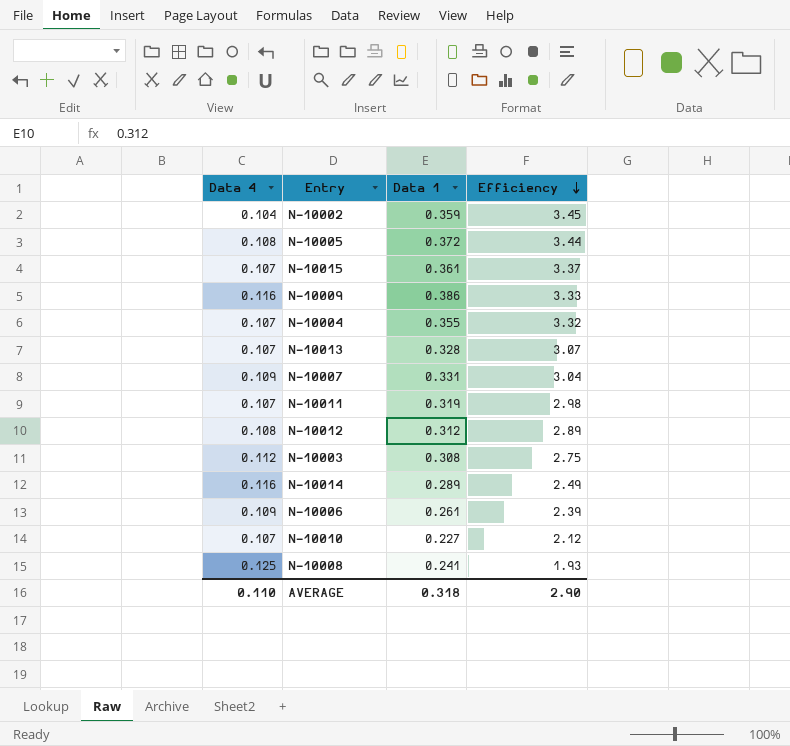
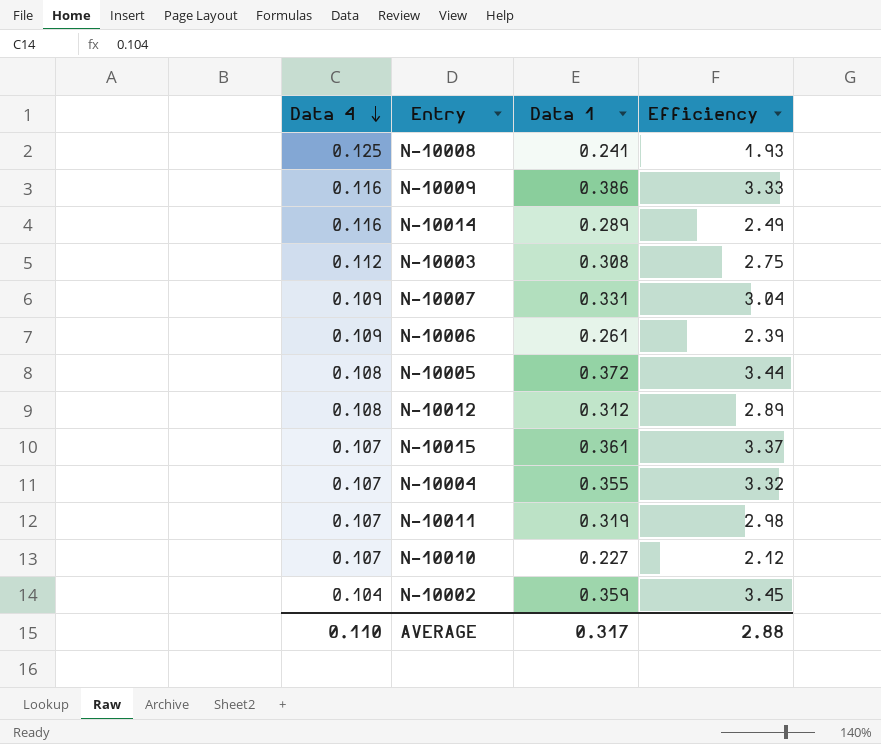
row order: Efficiency descending -> Data 4 descending
row N-10013: 0.107 | 0.328 | 3.07 -> none
AVERAGE | Data 1: 0.318 -> 0.317
AVERAGE | Efficiency: 2.90 -> 2.88

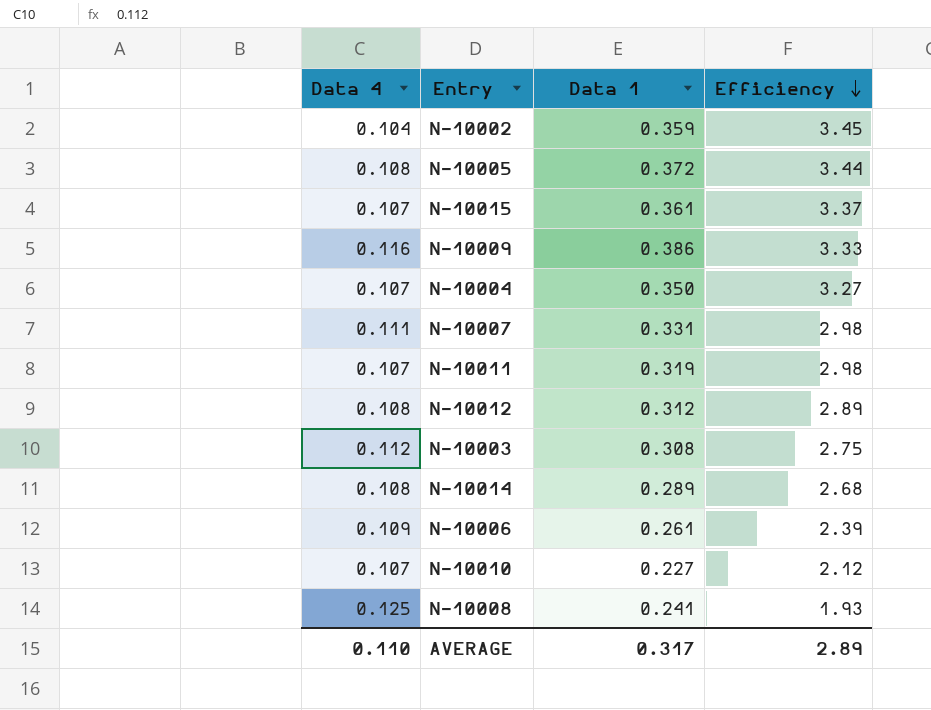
row order: Data 4 descending -> Efficiency descending
N-10004 | Data 1: 0.355 -> 0.350
N-10004 | Efficiency: 3.32 -> 3.27
N-10007 | Data 4: 0.109 -> 0.111
N-10007 | Efficiency: 3.04 -> 2.98
N-10014 | Data 4: 0.116 -> 0.108
N-10014 | Efficiency: 2.49 -> 2.68
AVERAGE | Efficiency: 2.88 -> 2.89

